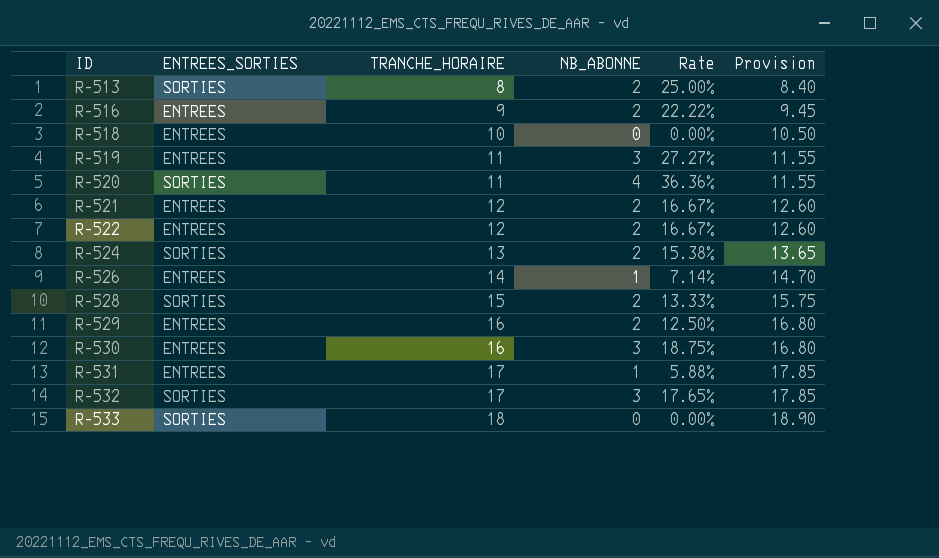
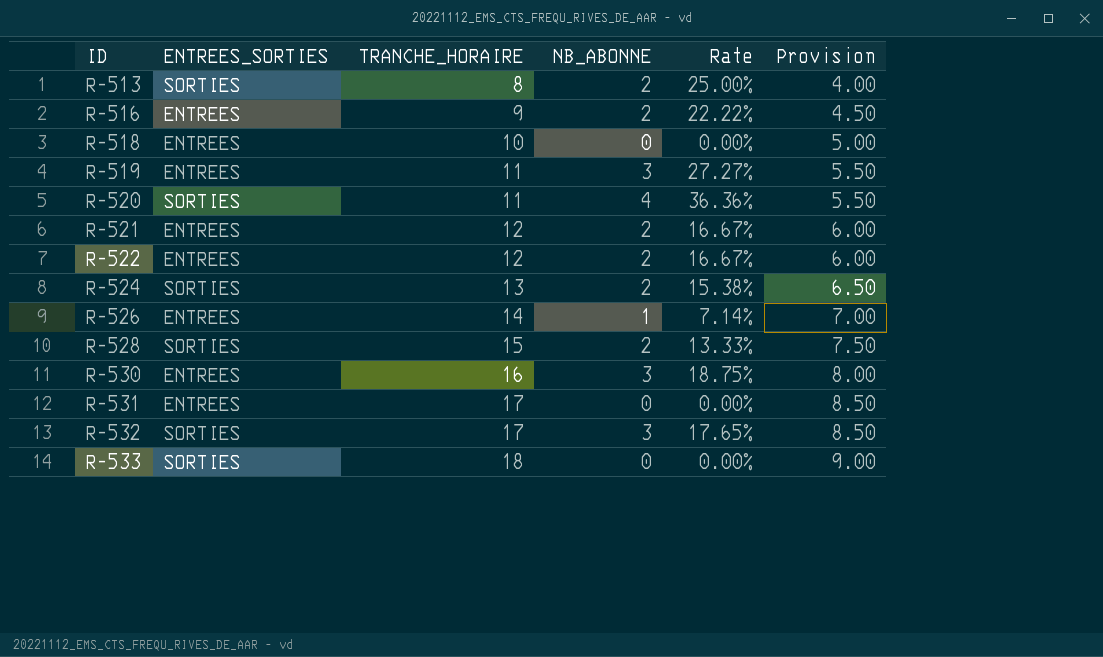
column Provision | formula: [TRANCHE_HORAIRE] * 1.05 -> [TRANCHE_HORAIRE] * 0.5
row R-529: ENTREES | 16 | 2 | 12.50% | 16.80 -> none
R-531 | NB_ABONNE: 1 -> 0
R-531 | Rate: 5.88% -> 0.00%

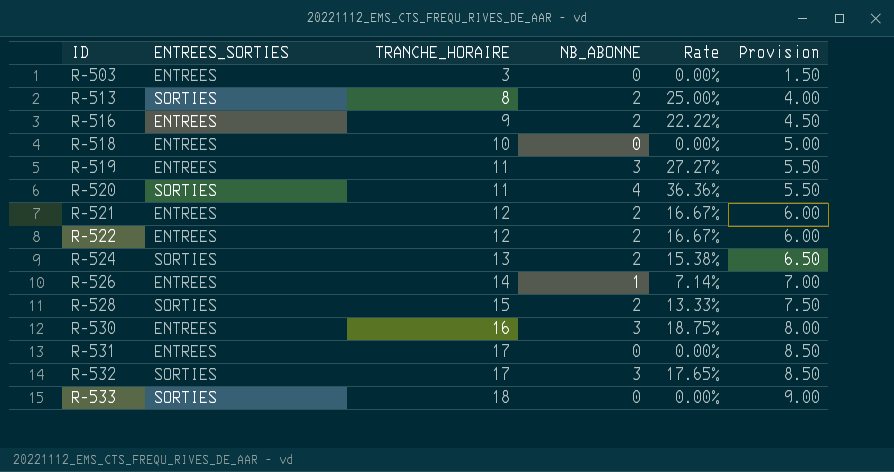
row R-503: none -> ENTREES | 3 | 0 | 0.00% | 1.50

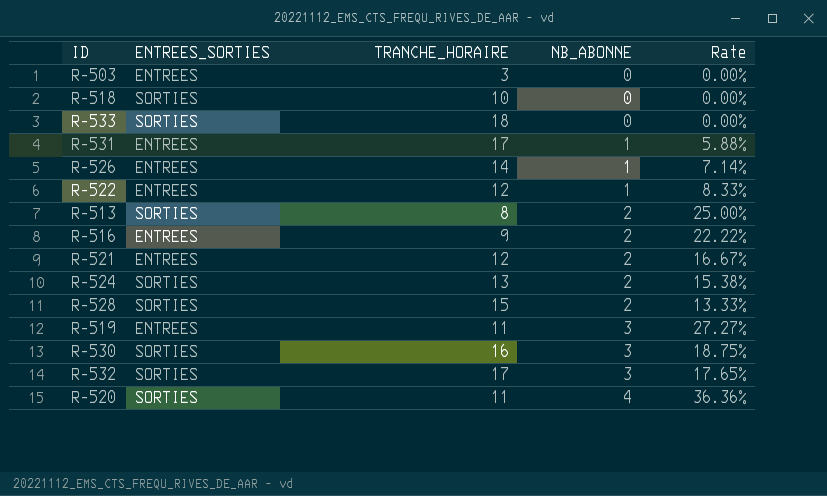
row order: ID ascending -> NB_ABONNE ascending
column Provision | formula: [TRANCHE_HORAIRE] * 0.5 -> none
R-518 | ENTREES_SORTIES: ENTREES -> SORTIES
R-531 | NB_ABONNE: 0 -> 1
R-531 | Rate: 0.00% -> 5.88%
R-522 | NB_ABONNE: 2 -> 1
R-522 | Rate: 16.67% -> 8.33%
R-530 | ENTREES_SORTIES: ENTREES -> SORTIES

